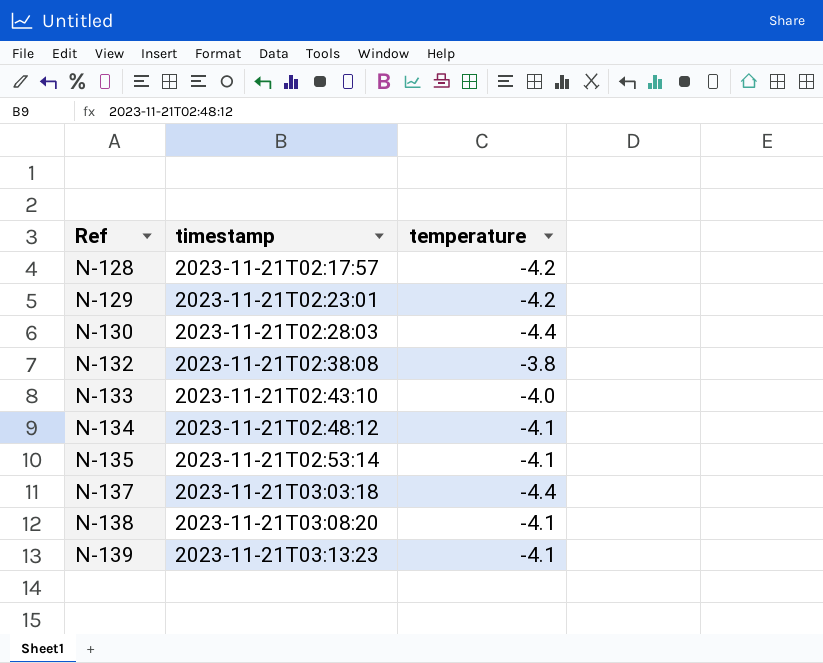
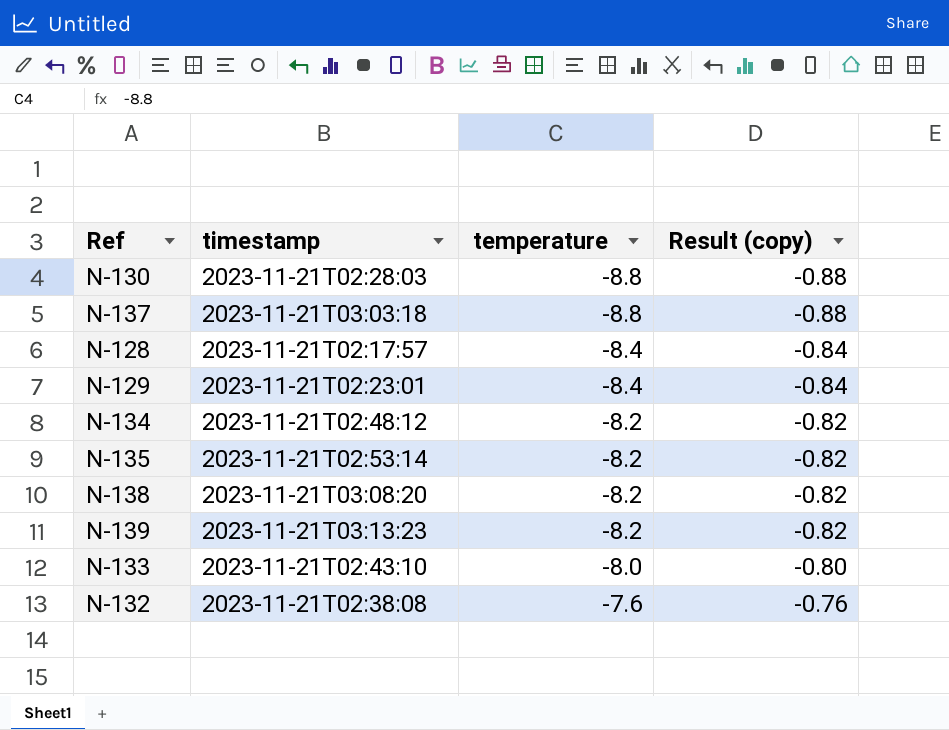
row order: Ref ascending -> temperature ascending
column Result (copy) | formula: none -> [temperature] * 0.1
N-130 | temperature: -4.4 -> -8.8
N-137 | temperature: -4.4 -> -8.8
N-128 | temperature: -4.2 -> -8.4
N-129 | temperature: -4.2 -> -8.4
N-134 | temperature: -4.1 -> -8.2
N-135 | temperature: -4.1 -> -8.2
N-138 | temperature: -4.1 -> -8.2
N-139 | temperature: -4.1 -> -8.2
N-133 | temperature: -4.0 -> -8.0
N-132 | temperature: -3.8 -> -7.6

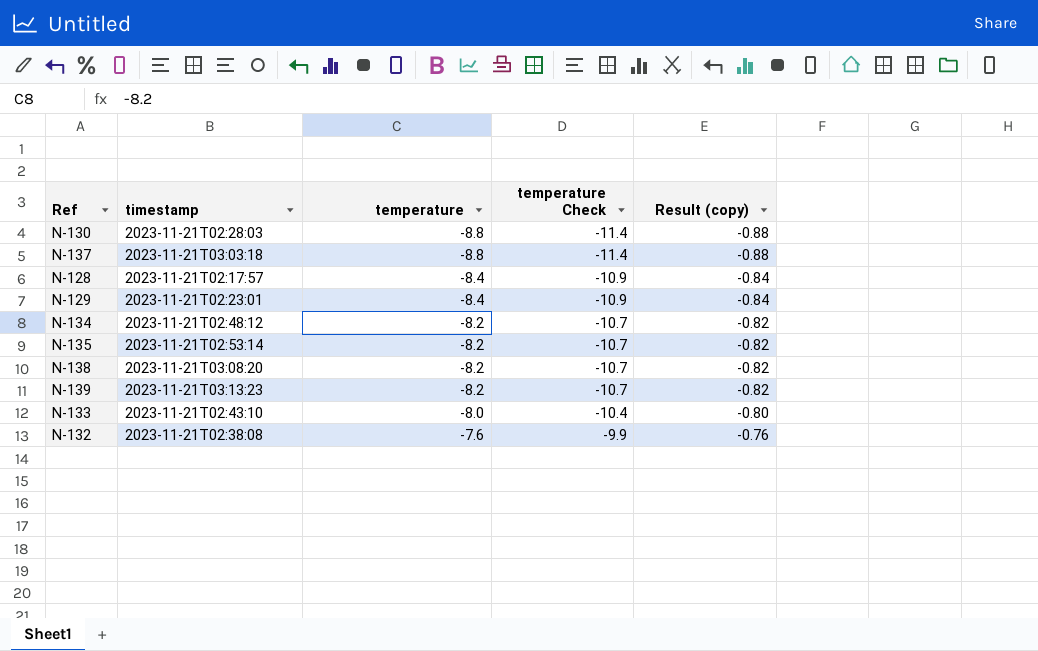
column temperature Check | formula: none -> [temperature] * 1.3

